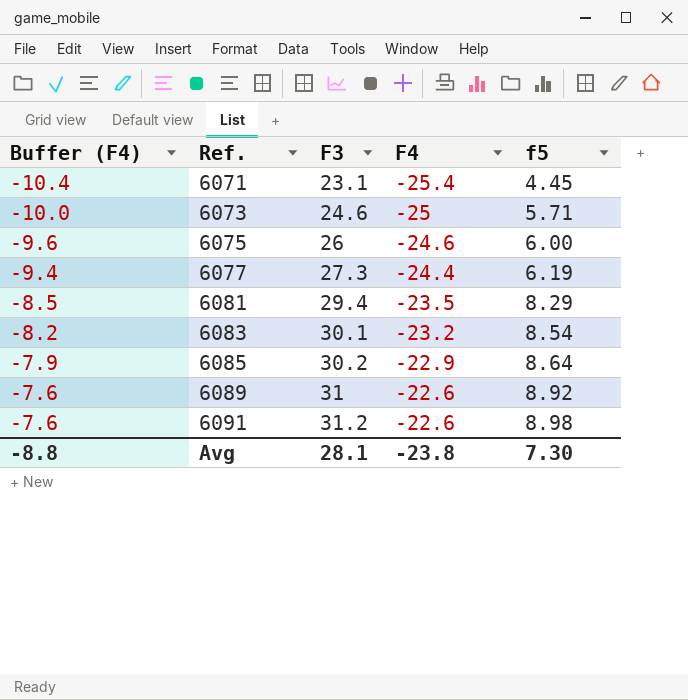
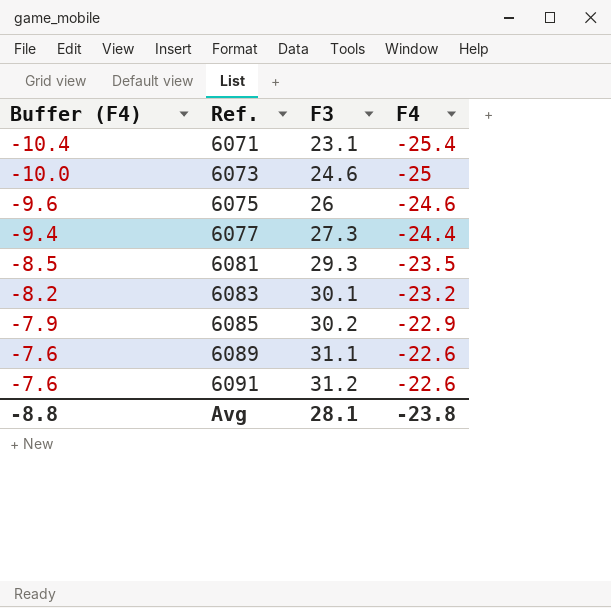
column f5 | position: 5 -> none
6081 | F3: 29.4 -> 29.3
6089 | F3: 31 -> 31.1

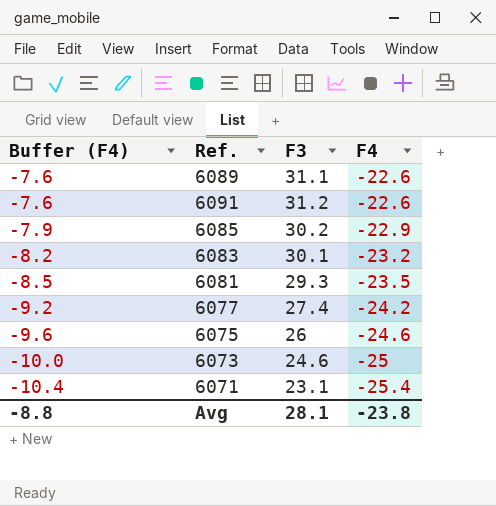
row order: Buffer (F4) ascending -> Buffer (F4) descending
6077 | Buffer (F4): -9.4 -> -9.2
6077 | F3: 27.3 -> 27.4
6077 | F4: -24.4 -> -24.2

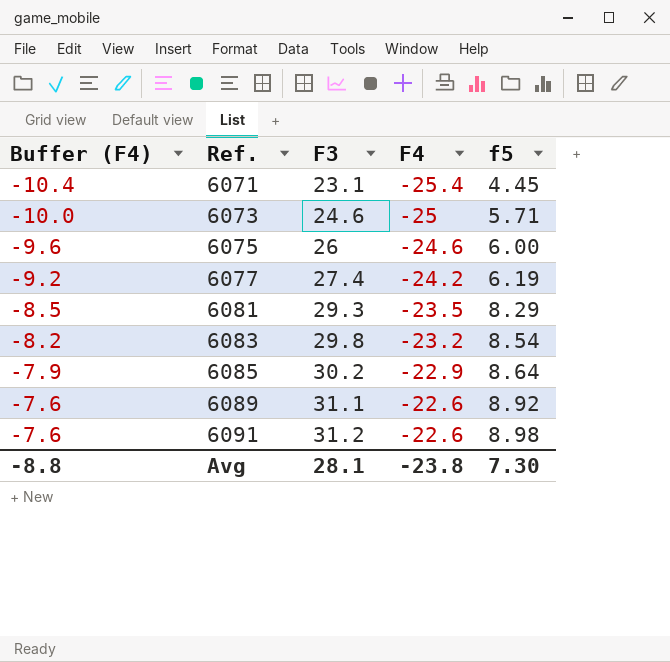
row order: Buffer (F4) descending -> Buffer (F4) ascending
column f5 | position: none -> 5
6083 | F3: 30.1 -> 29.8

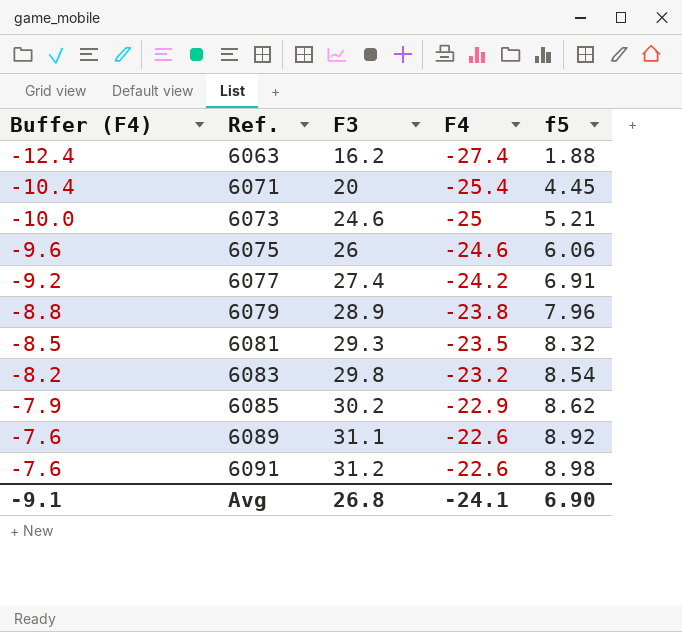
row 6063: none -> -12.4 | 16.2 | -27.4 | 1.88
6071 | F3: 23.1 -> 20
6073 | f5: 5.71 -> 5.21
6075 | f5: 6.00 -> 6.06
6077 | f5: 6.19 -> 6.91
row 6079: none -> -8.8 | 28.9 | -23.8 | 7.96
6081 | f5: 8.29 -> 8.32
6085 | f5: 8.64 -> 8.62
Avg | Buffer (F4): -8.8 -> -9.1
Avg | F3: 28.1 -> 26.8
Avg | F4: -23.8 -> -24.1
Avg | f5: 7.30 -> 6.90

